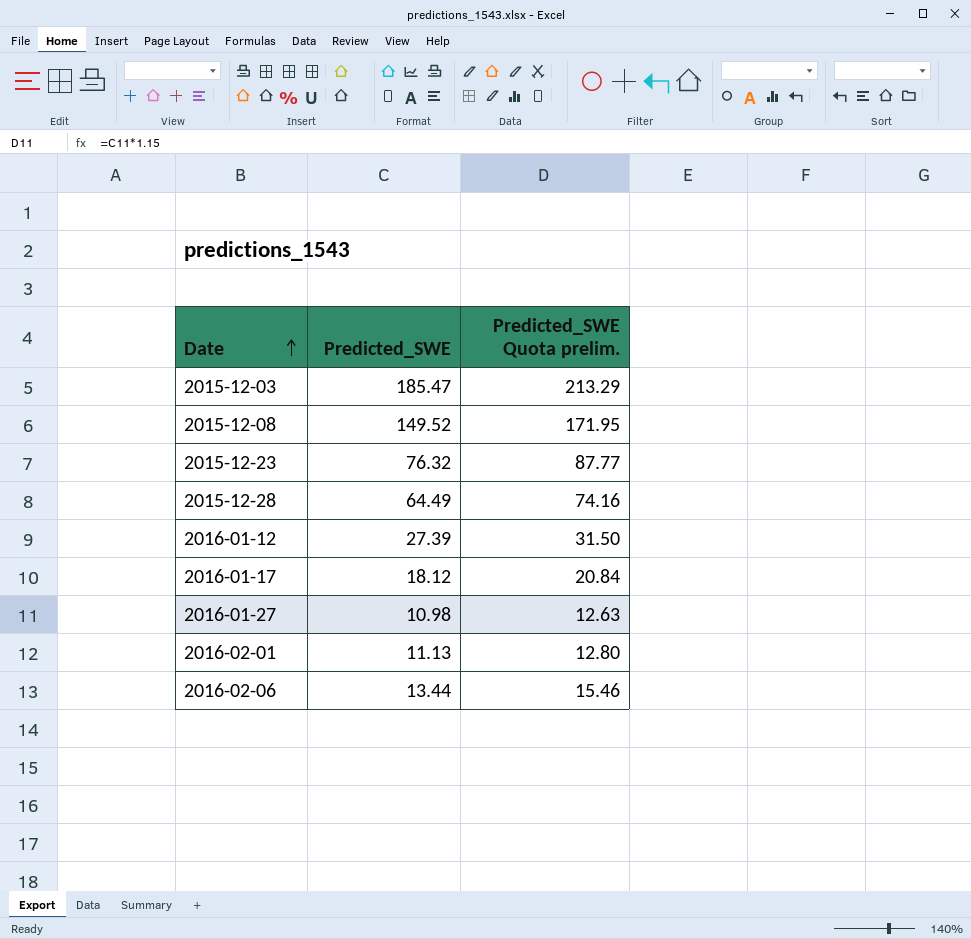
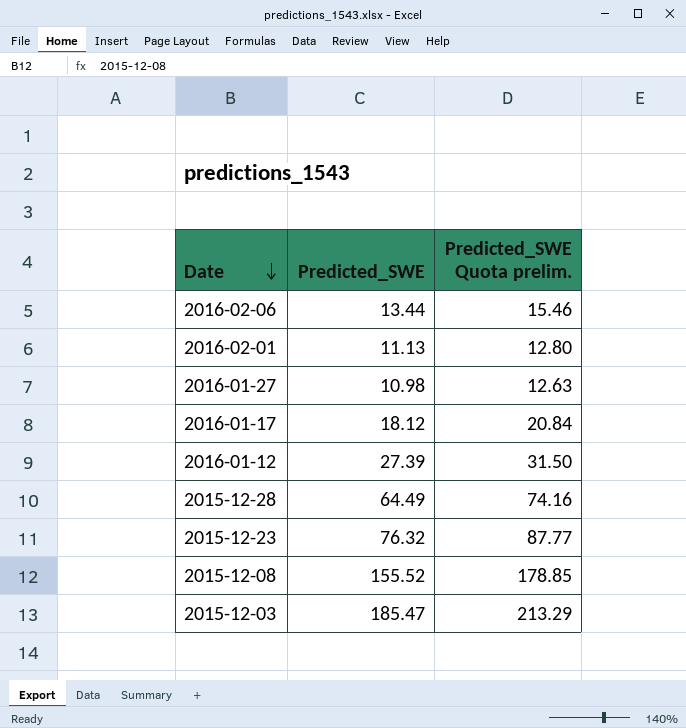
row order: Date ascending -> Date descending
2015-12-08 | Predicted_SWE: 149.52 -> 155.52
2015-12-08 | Predicted_SWE Quota prelim.: 171.95 -> 178.85

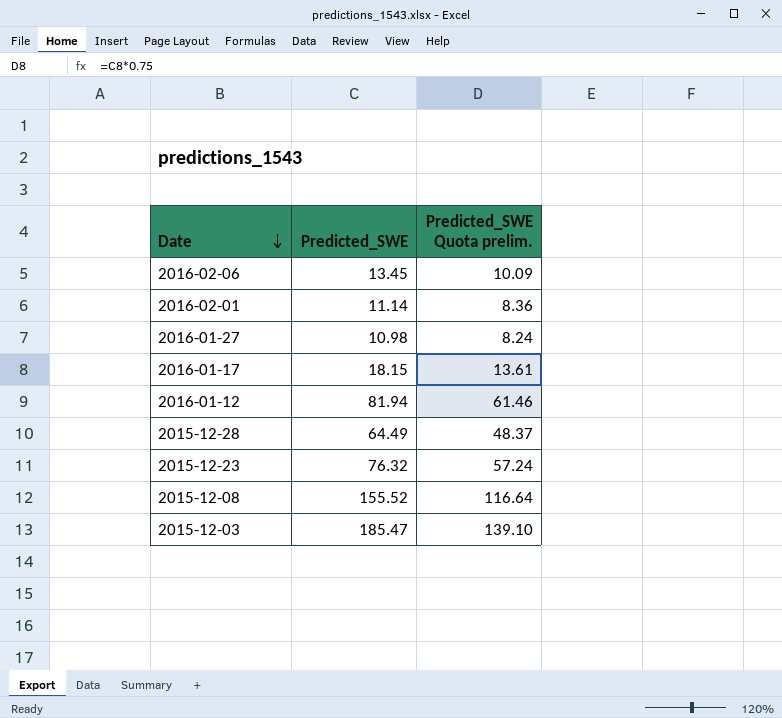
column Predicted_SWE Quota prelim. | formula: [Predicted_SWE] * 1.15 -> [Predicted_SWE] * 0.75
2016-02-06 | Predicted_SWE: 13.44 -> 13.45
2016-02-01 | Predicted_SWE: 11.13 -> 11.14
2016-01-17 | Predicted_SWE: 18.12 -> 18.15
2016-01-12 | Predicted_SWE: 27.39 -> 81.94

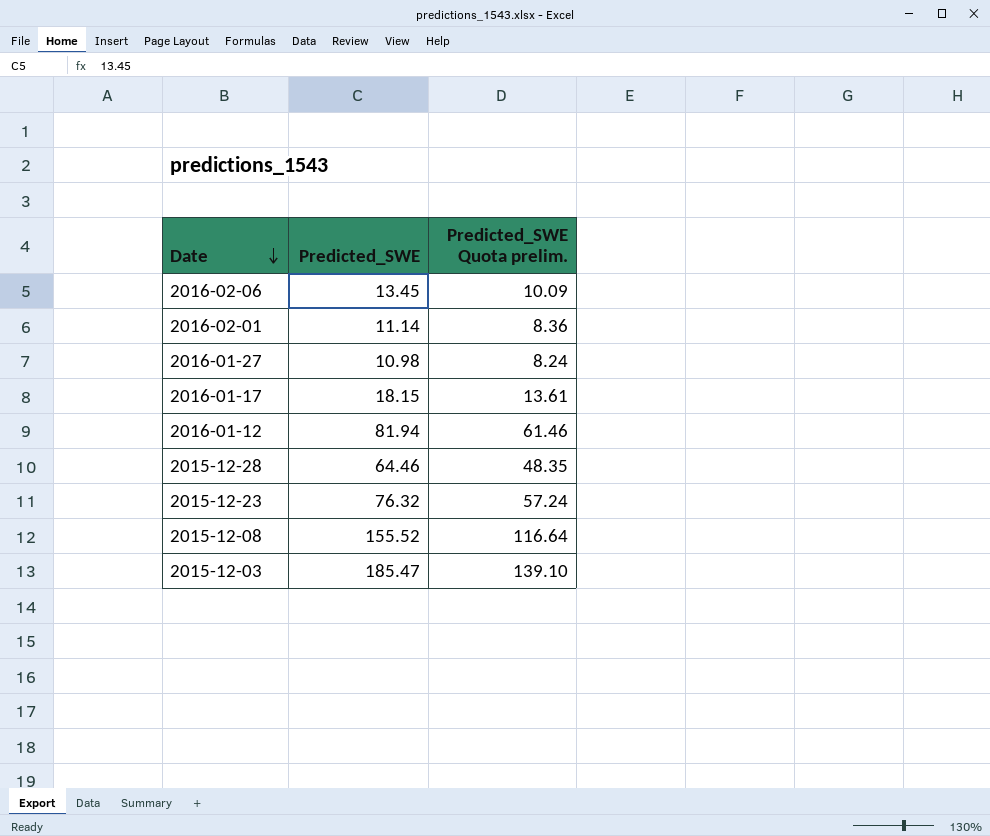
2015-12-28 | Predicted_SWE: 64.49 -> 64.46
2015-12-28 | Predicted_SWE Quota prelim.: 48.37 -> 48.35

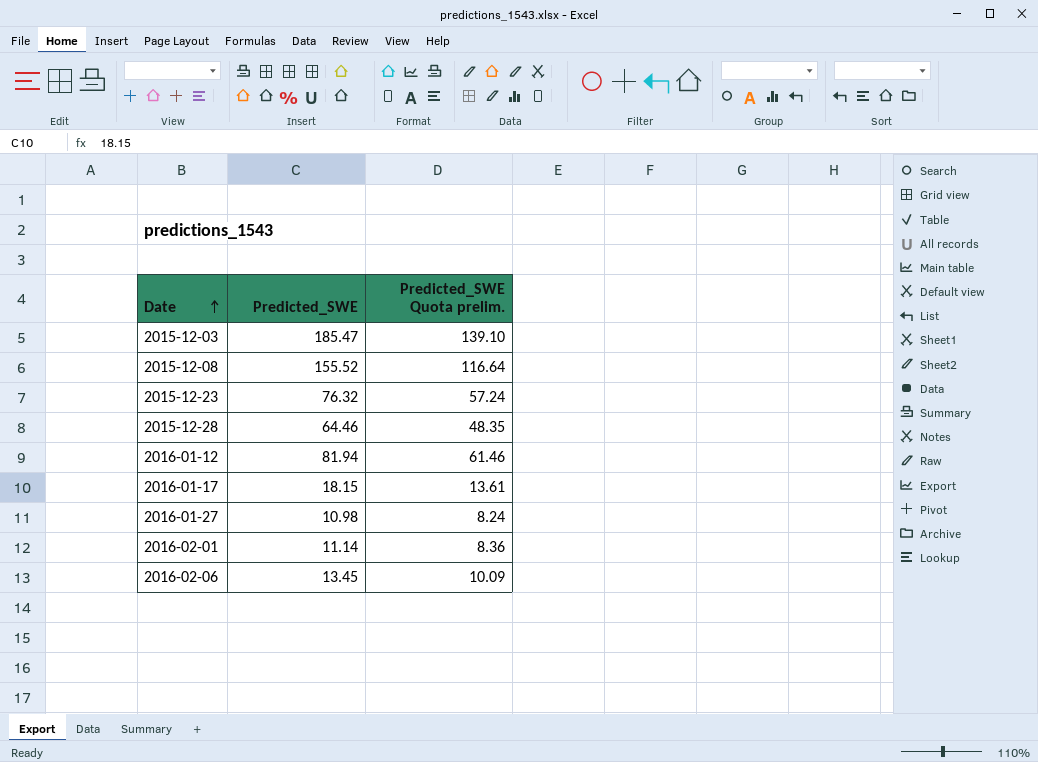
row order: Date descending -> Date ascending

